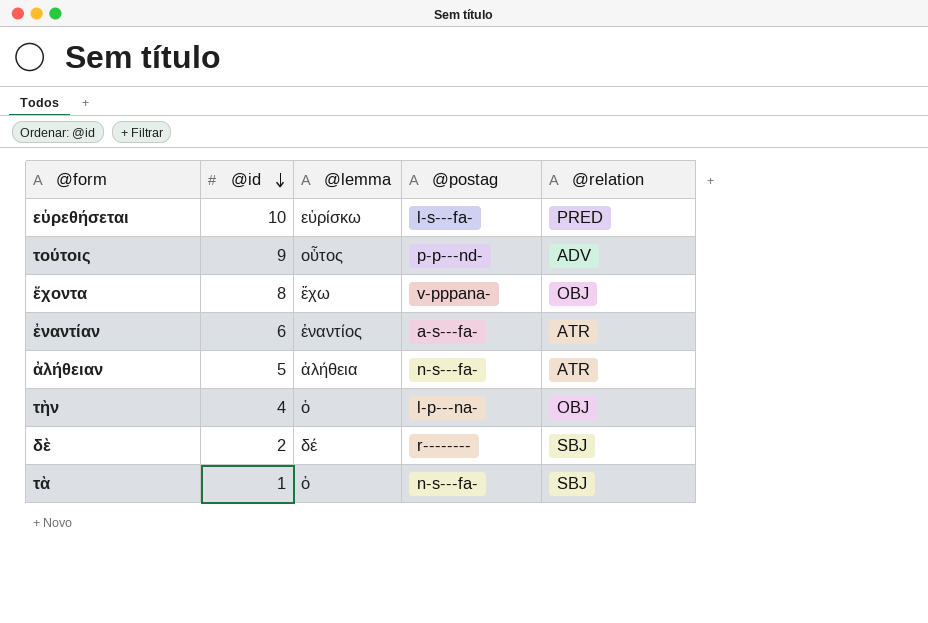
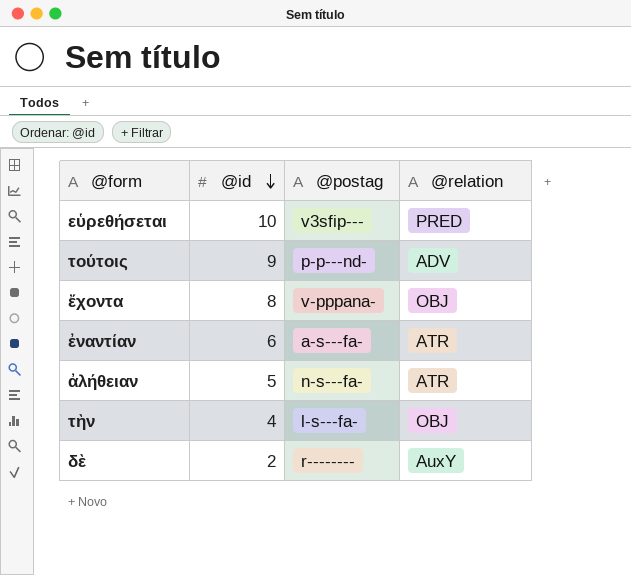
column @lemma | position: 3 -> none
row τὰ: 1 | ὁ | n-s---fa- | SBJ -> none
εὑρεθήσεται | @postag: l-s---fa- -> v3sfip---
τὴν | @postag: l-p---na- -> l-s---fa-
δὲ | @relation: SBJ -> AuxY

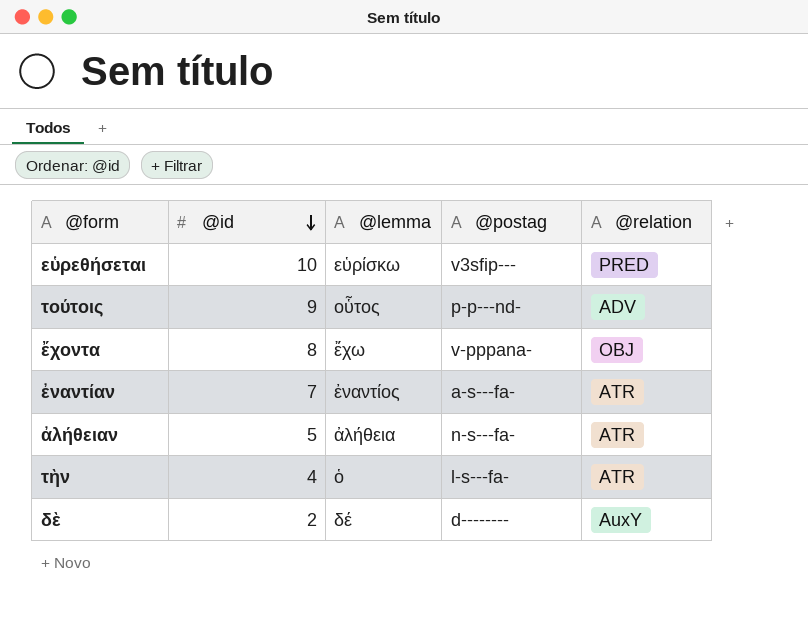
column @lemma | position: none -> 3
ἐναντίαν | @id: 6 -> 7
τὴν | @relation: OBJ -> ATR
δὲ | @postag: r-------- -> d--------

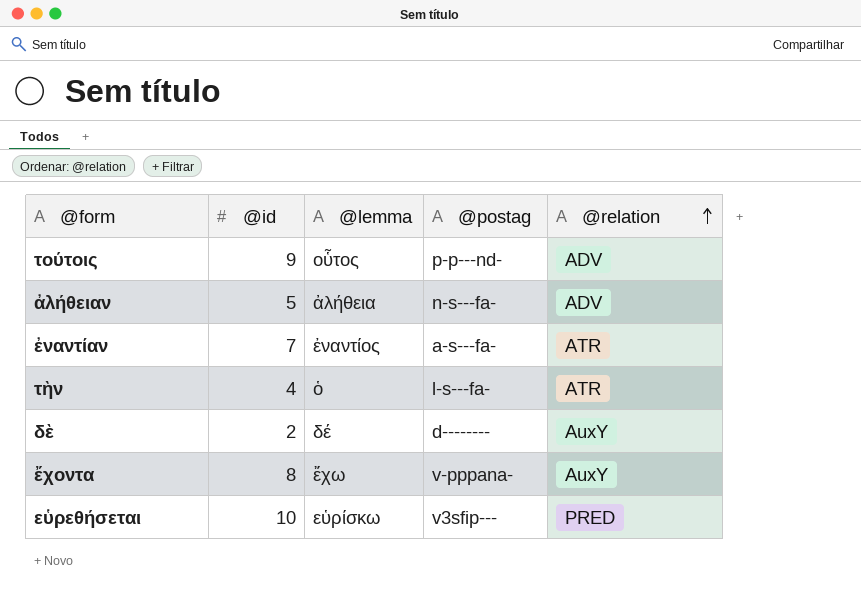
row order: @id descending -> @relation ascending
ἀλήθειαν | @relation: ATR -> ADV
ἔχοντα | @relation: OBJ -> AuxY

